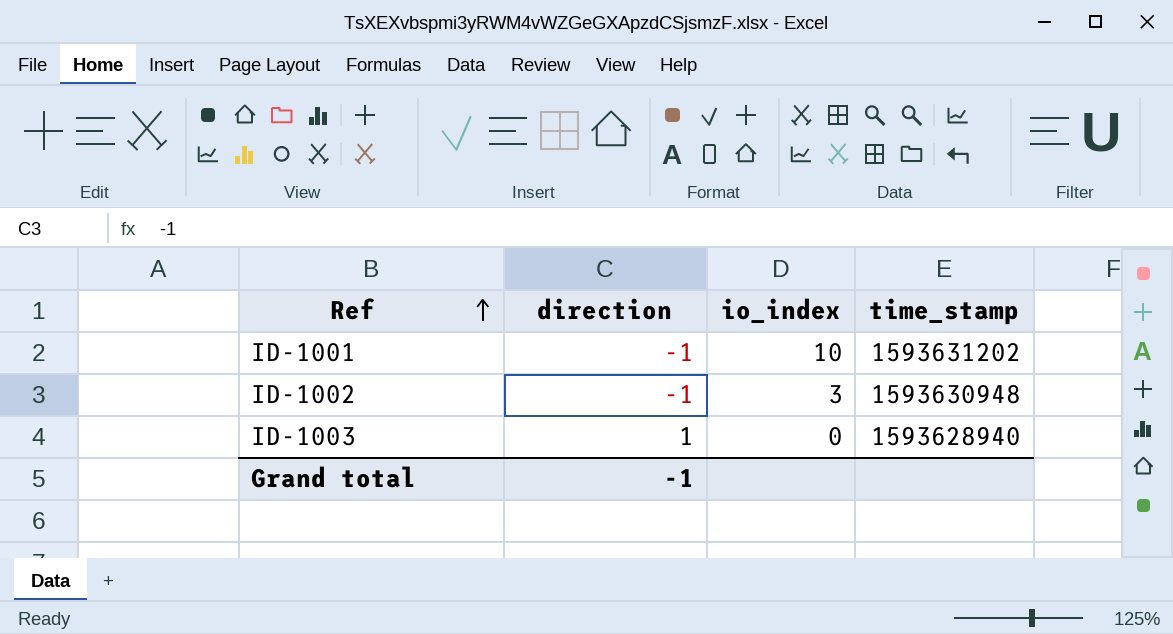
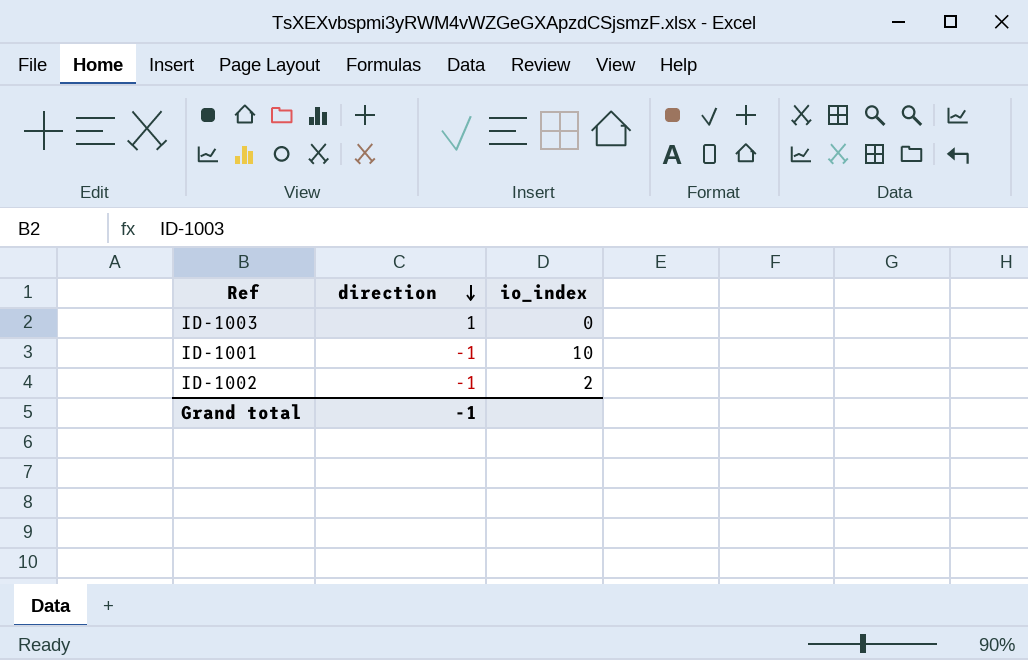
row order: Ref ascending -> direction descending
column time_stamp | position: 4 -> none
ID-1002 | io_index: 3 -> 2

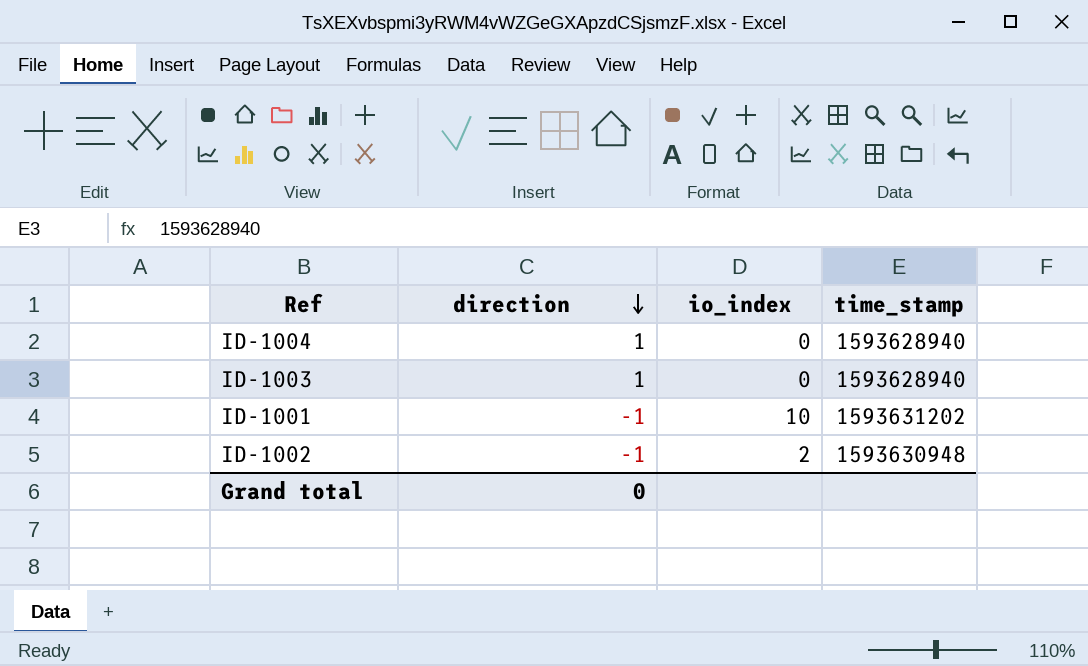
column time_stamp | position: none -> 4
row ID-1004: none -> 1 | 0 | 1593628940
Grand total | direction: -1 -> 0

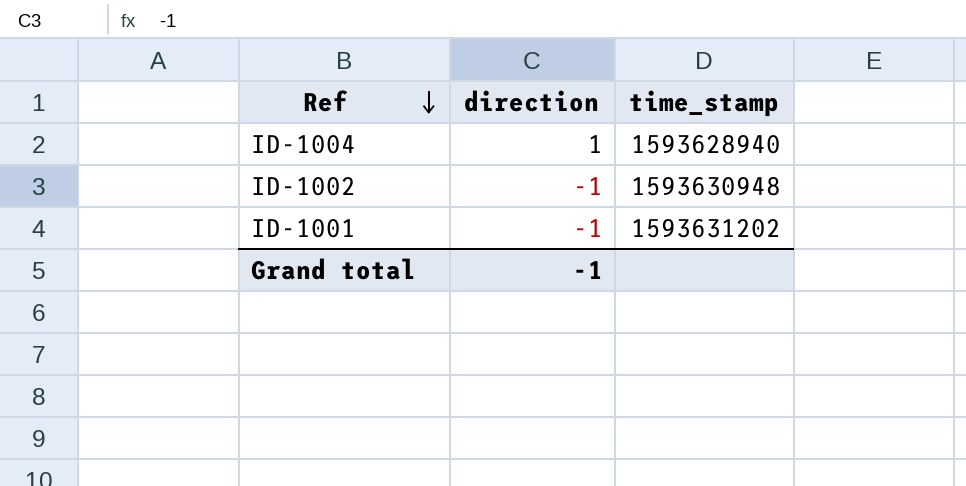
row order: direction descending -> Ref descending
column io_index | position: 3 -> none
row ID-1003: 1 | 0 | 1593628940 -> none
Grand total | direction: 0 -> -1

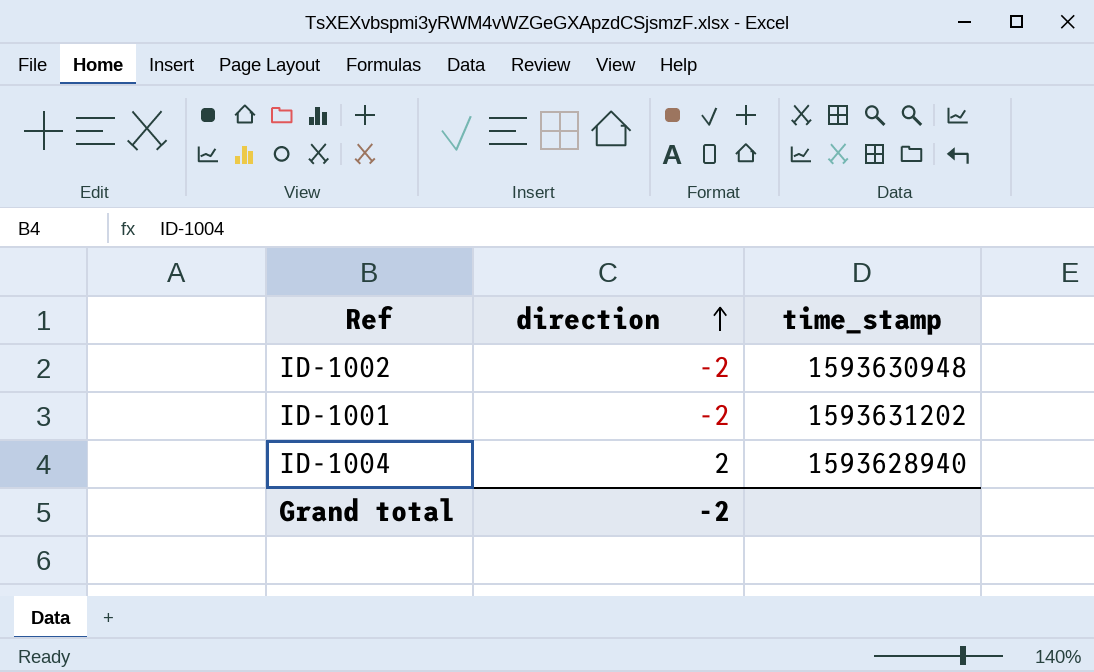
row order: Ref descending -> direction ascending
ID-1002 | direction: -1 -> -2
ID-1001 | direction: -1 -> -2
ID-1004 | direction: 1 -> 2
Grand total | direction: -1 -> -2

